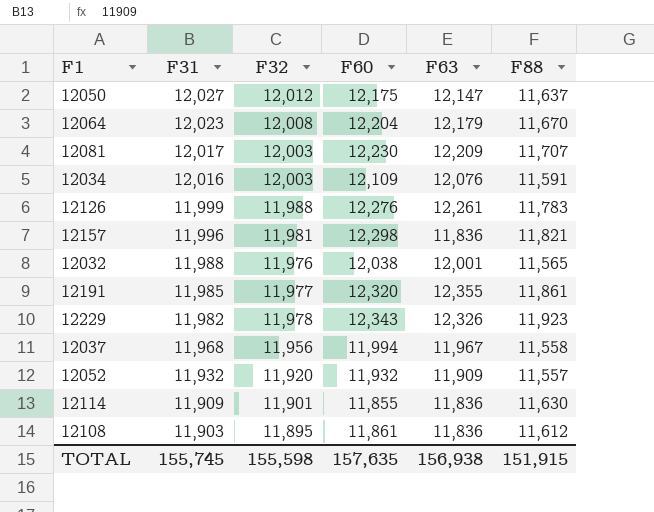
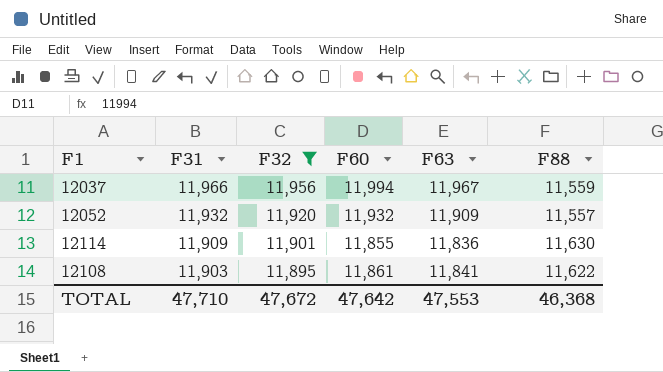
filter: none -> F32 <= 11,956
12037 | F31: 11,968 -> 11,966
12037 | F88: 11,558 -> 11,559
12108 | F63: 11,836 -> 11,841
12108 | F88: 11,612 -> 11,622
TOTAL | F31: 155,745 -> 47,710
TOTAL | F32: 155,598 -> 47,672
TOTAL | F60: 157,635 -> 47,642
TOTAL | F63: 156,938 -> 47,553
TOTAL | F88: 151,915 -> 46,368

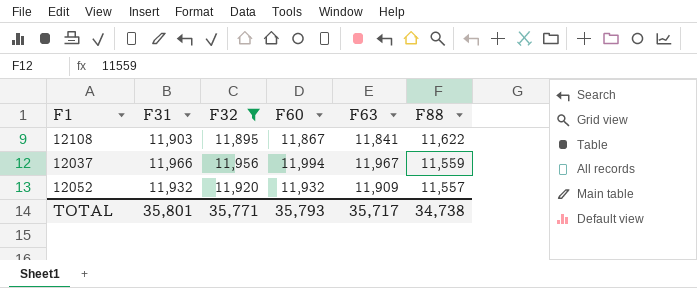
row order: F31 descending -> F88 descending
row 12114: 11,909 | 11,901 | 11,855 | 11,836 | 11,630 -> none
12108 | F60: 11,861 -> 11,867
TOTAL | F31: 47,710 -> 35,801
TOTAL | F32: 47,672 -> 35,771
TOTAL | F60: 47,642 -> 35,793
TOTAL | F63: 47,553 -> 35,717
TOTAL | F88: 46,368 -> 34,738

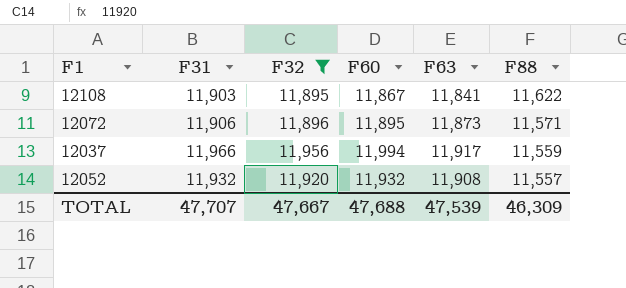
row 12072: none -> 11,906 | 11,896 | 11,895 | 11,873 | 11,571
12037 | F63: 11,967 -> 11,917
12052 | F63: 11,909 -> 11,908
TOTAL | F31: 35,801 -> 47,707
TOTAL | F32: 35,771 -> 47,667
TOTAL | F60: 35,793 -> 47,688
TOTAL | F63: 35,717 -> 47,539
TOTAL | F88: 34,738 -> 46,309

